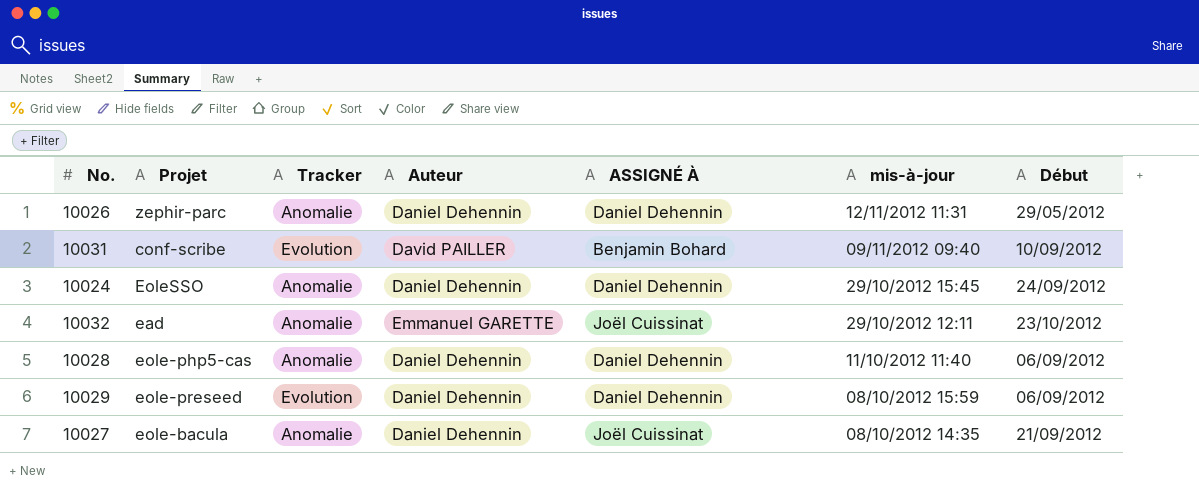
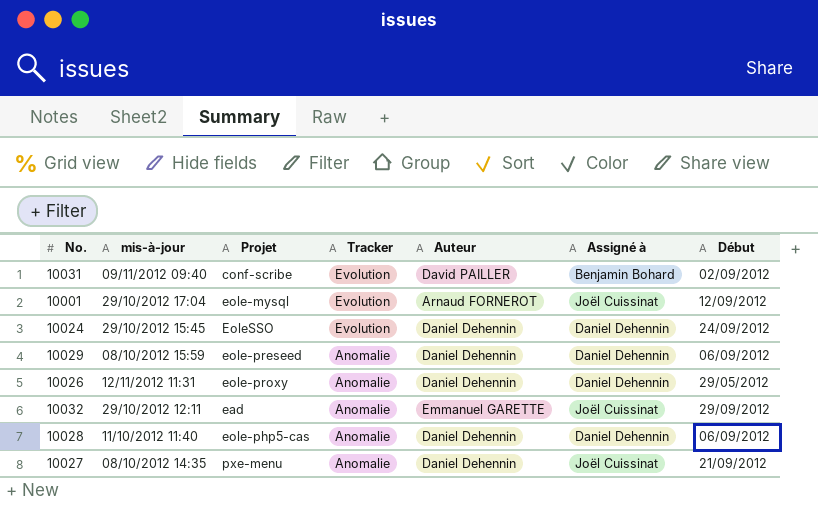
row order: mis-à-jour descending -> Tracker descending
column mis-à-jour | position: 6 -> 2
column name: ASSIGNÉ À -> Assigné à
10031 | Début: 10/09/2012 -> 02/09/2012
row 10001: none -> 29/10/2012 17:04 | eole-mysql | Evolution | Arnaud FORNEROT | Joël Cuissinat | 12/09/2012
10024 | Tracker: Anomalie -> Evolution
10029 | Tracker: Evolution -> Anomalie
10026 | Projet: zephir-parc -> eole-proxy
10032 | Début: 23/10/2012 -> 29/09/2012
10027 | Projet: eole-bacula -> pxe-menu

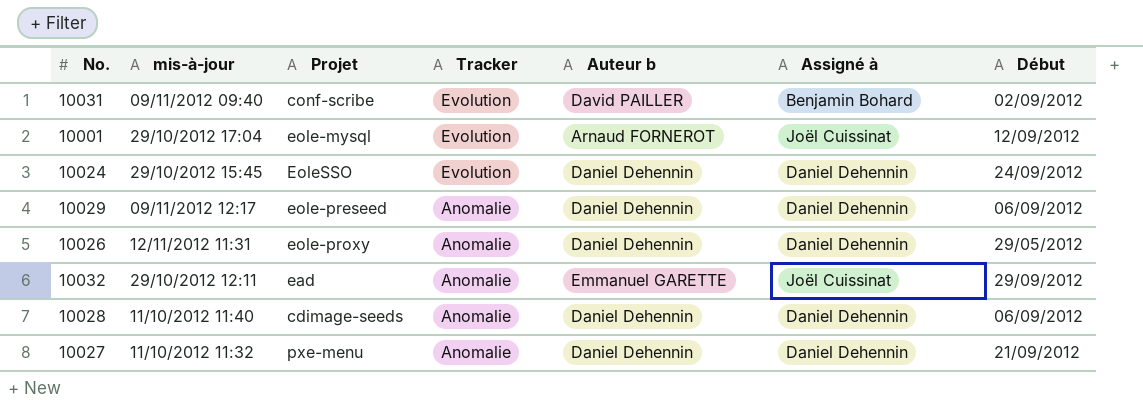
column name: Auteur -> Auteur b
10029 | mis-à-jour: 08/10/2012 15:59 -> 09/11/2012 12:17
10028 | Projet: eole-php5-cas -> cdimage-seeds
10027 | mis-à-jour: 08/10/2012 14:35 -> 11/10/2012 11:32
10027 | Assigné à: Joël Cuissinat -> Daniel Dehennin

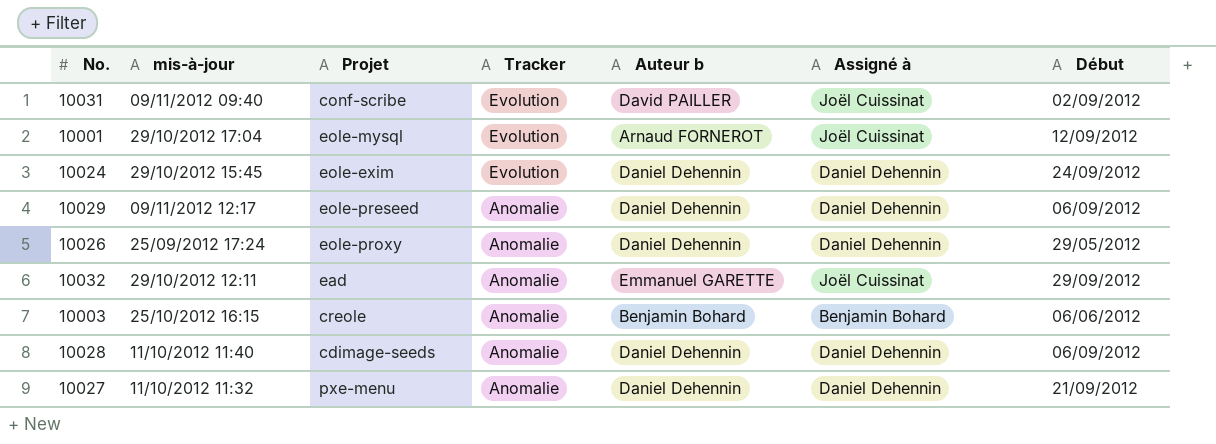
10031 | Assigné à: Benjamin Bohard -> Joël Cuissinat
10024 | Projet: EoleSSO -> eole-exim
10026 | mis-à-jour: 12/11/2012 11:31 -> 25/09/2012 17:24
row 10003: none -> 25/10/2012 16:15 | creole | Anomalie | Benjamin Bohard | Benjamin Bohard | 06/06/2012

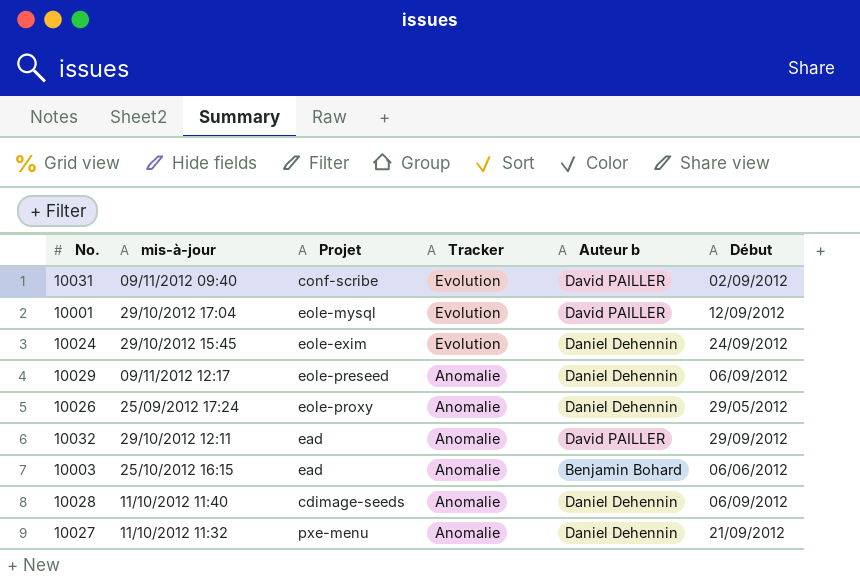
column Assigné à | position: 6 -> none
10001 | Auteur b: Arnaud FORNEROT -> David PAILLER
10032 | Auteur b: Emmanuel GARETTE -> David PAILLER
10003 | Projet: creole -> ead

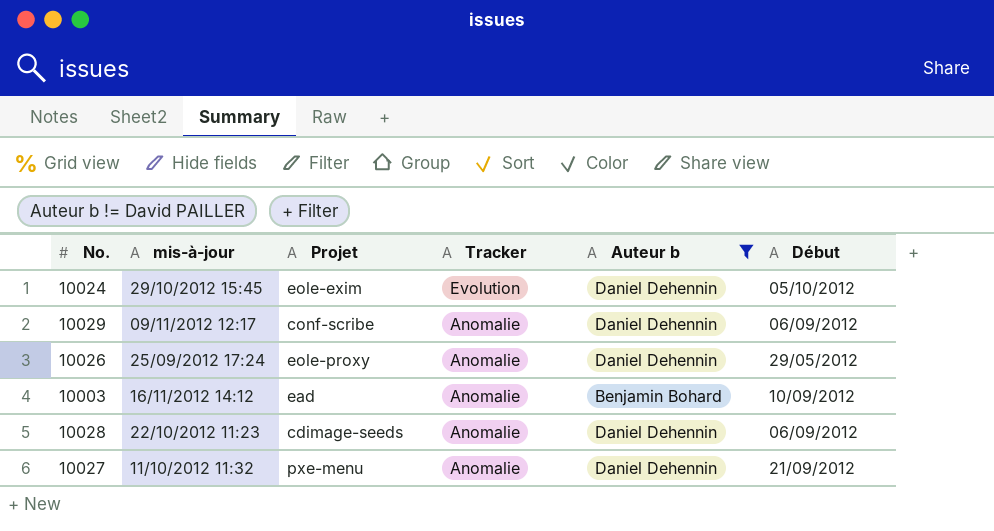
filter: none -> Auteur b != David PAILLER
10024 | Début: 24/09/2012 -> 05/10/2012
10029 | Projet: eole-preseed -> conf-scribe
10003 | mis-à-jour: 25/10/2012 16:15 -> 16/11/2012 14:12
10003 | Début: 06/06/2012 -> 10/09/2012
10028 | mis-à-jour: 11/10/2012 11:40 -> 22/10/2012 11:23

